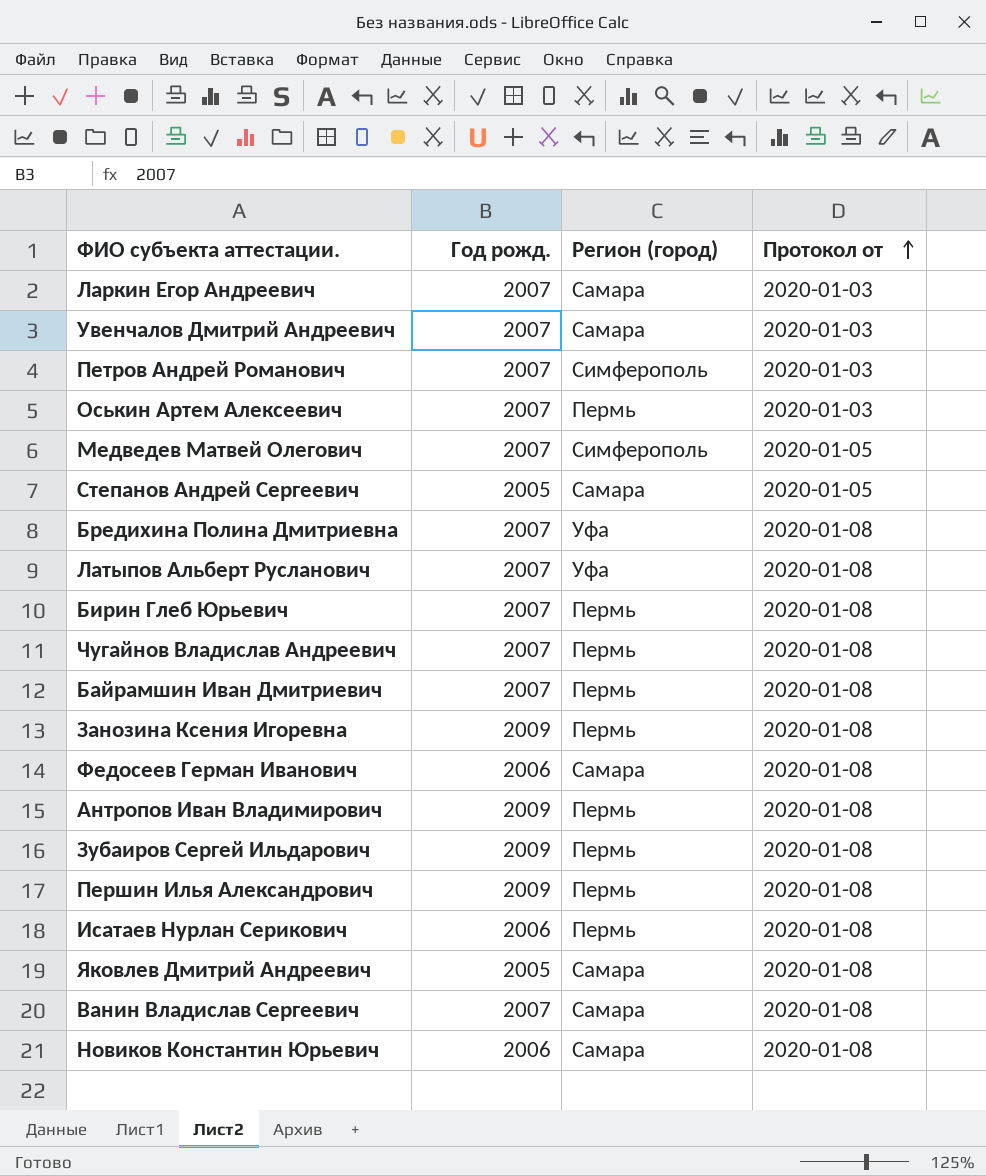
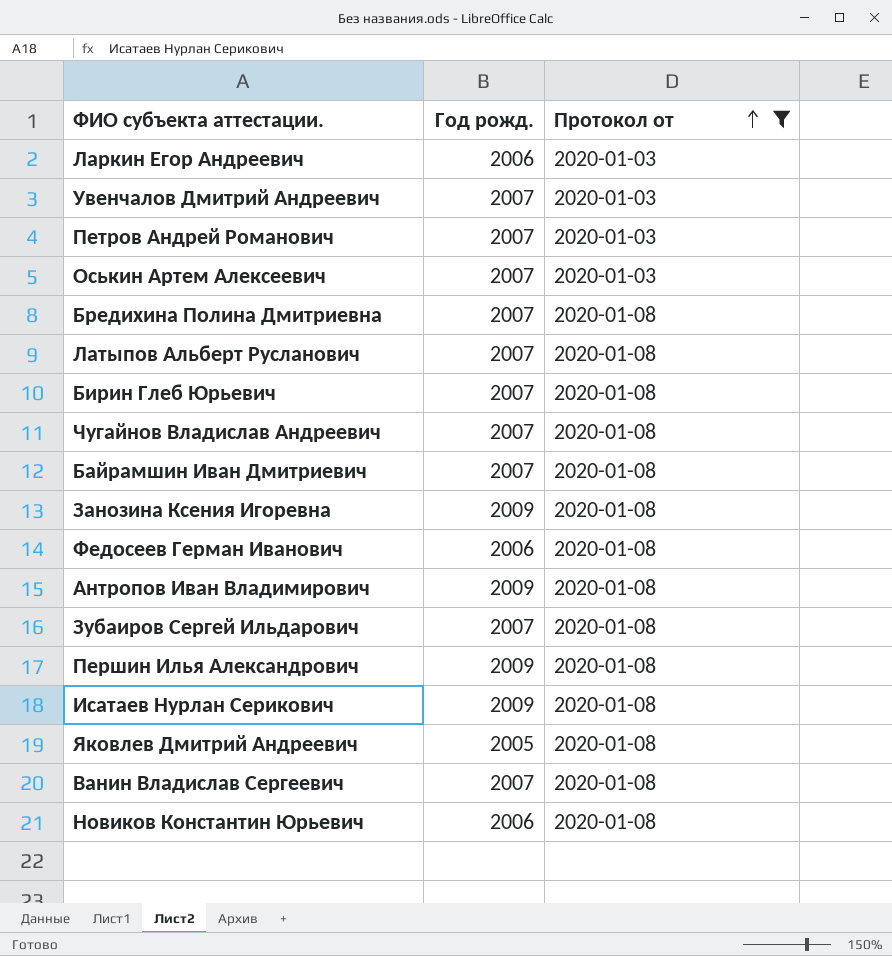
filter: none -> Протокол от != 2020-01-05
column Регион (город) | position: 3 -> none
Ларкин Егор Андреевич | Год рожд.: 2007 -> 2006
Зубаиров Сергей Ильдарович | Год рожд.: 2009 -> 2007
Исатаев Нурлан Серикович | Год рожд.: 2006 -> 2009

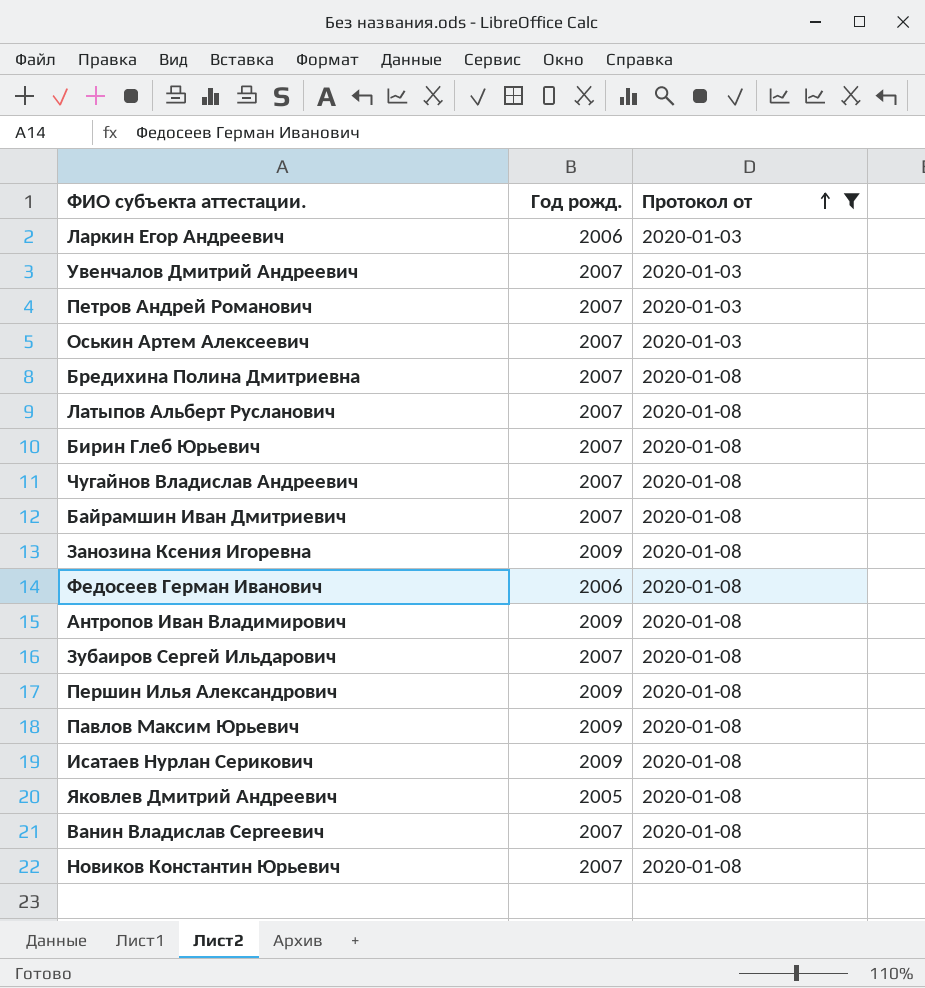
row Павлов Максим Юрьевич: none -> 2009 | 2020-01-08
Новиков Константин Юрьевич | Год рожд.: 2006 -> 2007

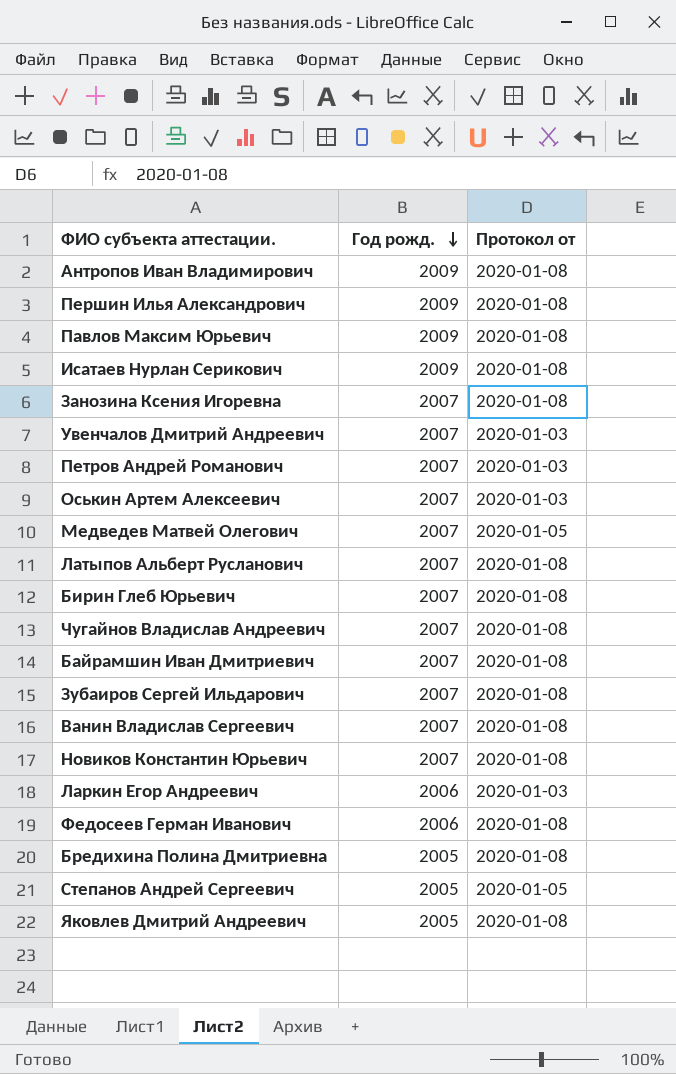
filter: Протокол от != 2020-01-05 -> none
row order: Протокол от ascending -> Год рожд. descending
Занозина Ксения Игоревна | Год рожд.: 2009 -> 2007
Бредихина Полина Дмитриевна | Год рожд.: 2007 -> 2005

